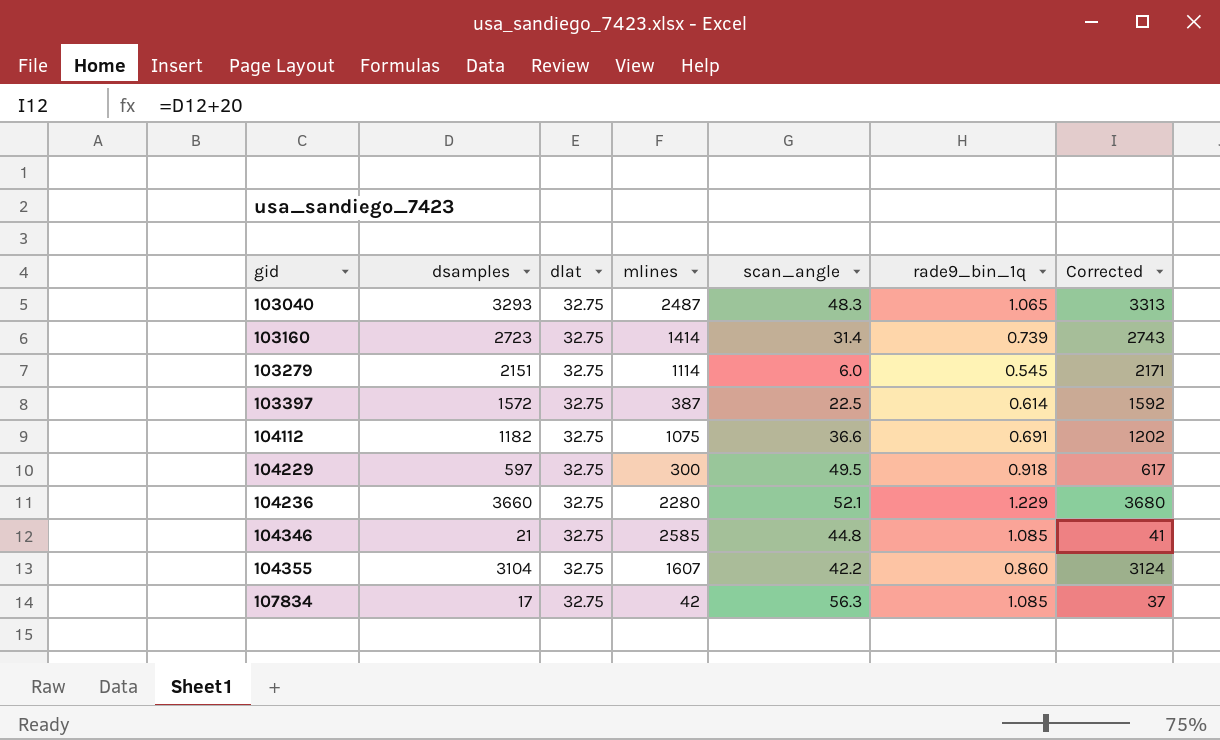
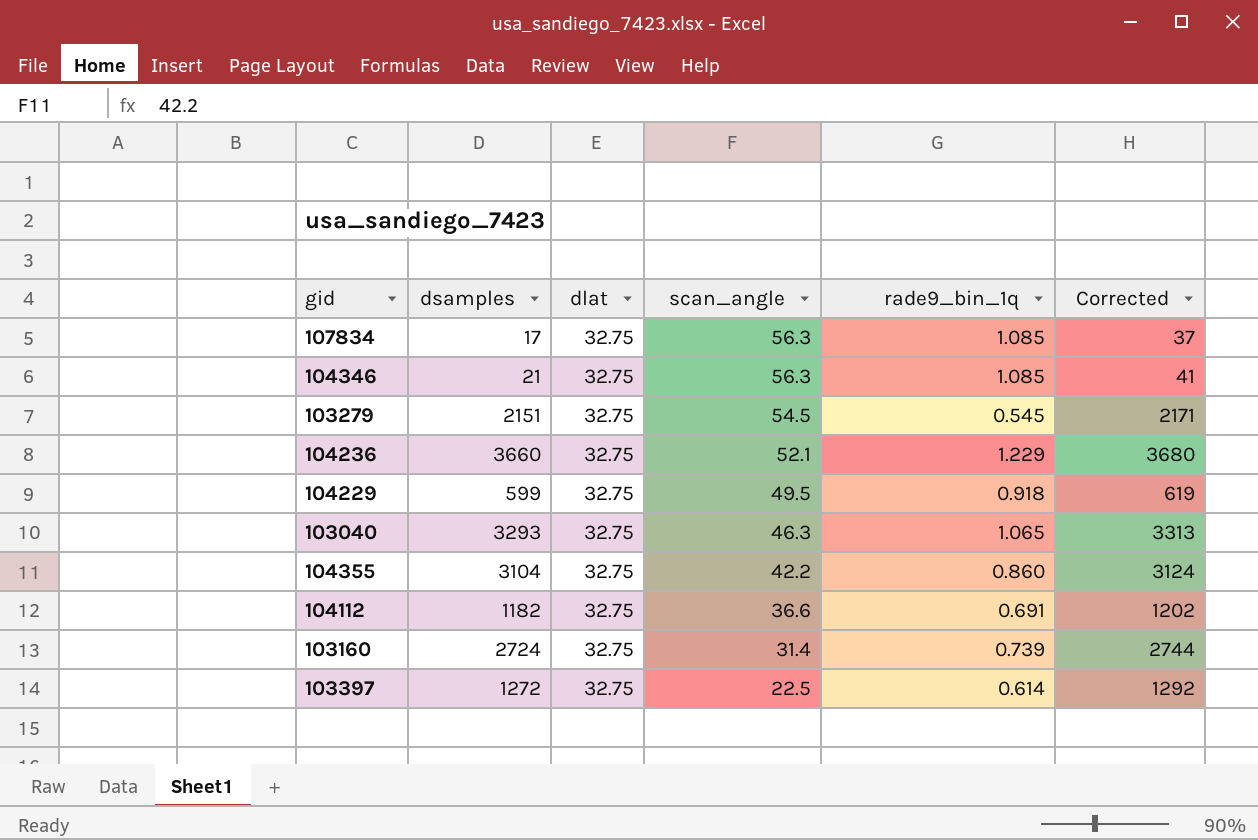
row order: gid ascending -> scan_angle descending
column mlines | position: 4 -> none
104346 | scan_angle: 44.8 -> 56.3
103279 | scan_angle: 6.0 -> 54.5
104229 | dsamples: 597 -> 599
104229 | Corrected: 617 -> 619
103040 | scan_angle: 48.3 -> 46.3
103160 | dsamples: 2723 -> 2724
103160 | Corrected: 2743 -> 2744
103397 | dsamples: 1572 -> 1272
103397 | Corrected: 1592 -> 1292

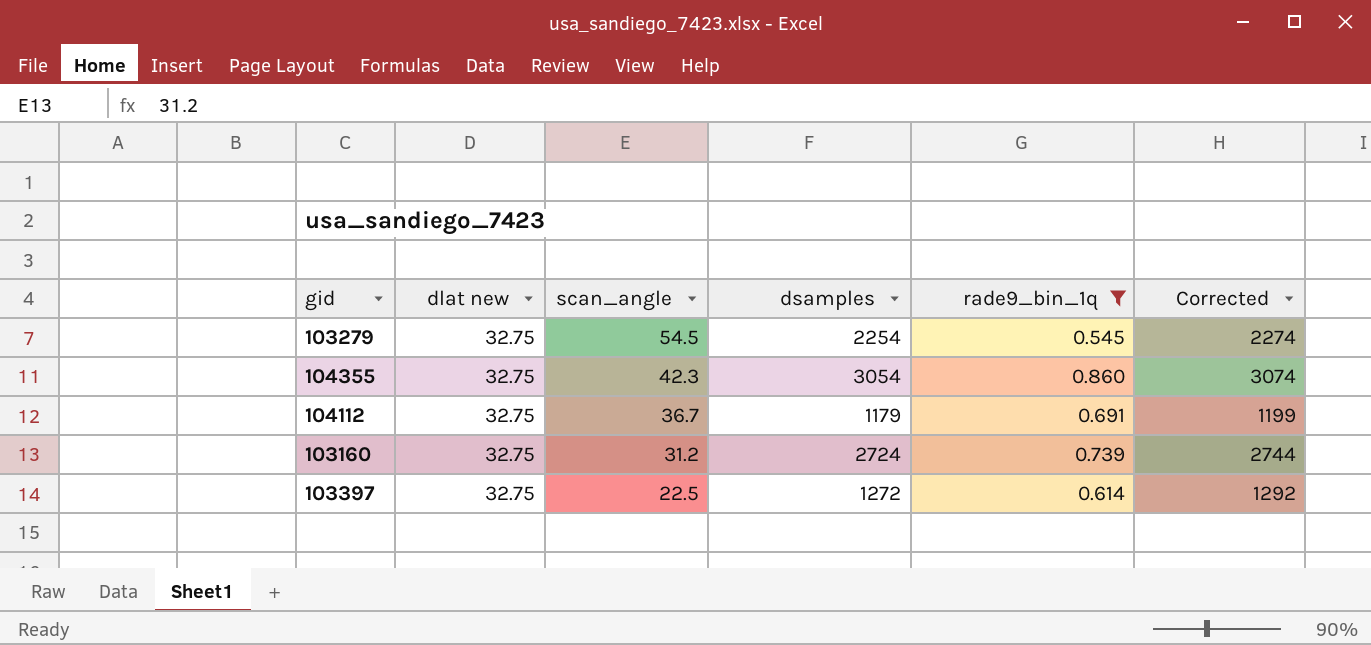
filter: none -> rade9_bin_1q <= 0.860
column name: dlat -> dlat new
column dsamples | position: 2 -> 4
103279 | dsamples: 2151 -> 2254
103279 | Corrected: 2171 -> 2274
104355 | scan_angle: 42.2 -> 42.3
104355 | dsamples: 3104 -> 3054
104355 | Corrected: 3124 -> 3074
104112 | scan_angle: 36.6 -> 36.7
104112 | dsamples: 1182 -> 1179
104112 | Corrected: 1202 -> 1199
103160 | scan_angle: 31.4 -> 31.2

